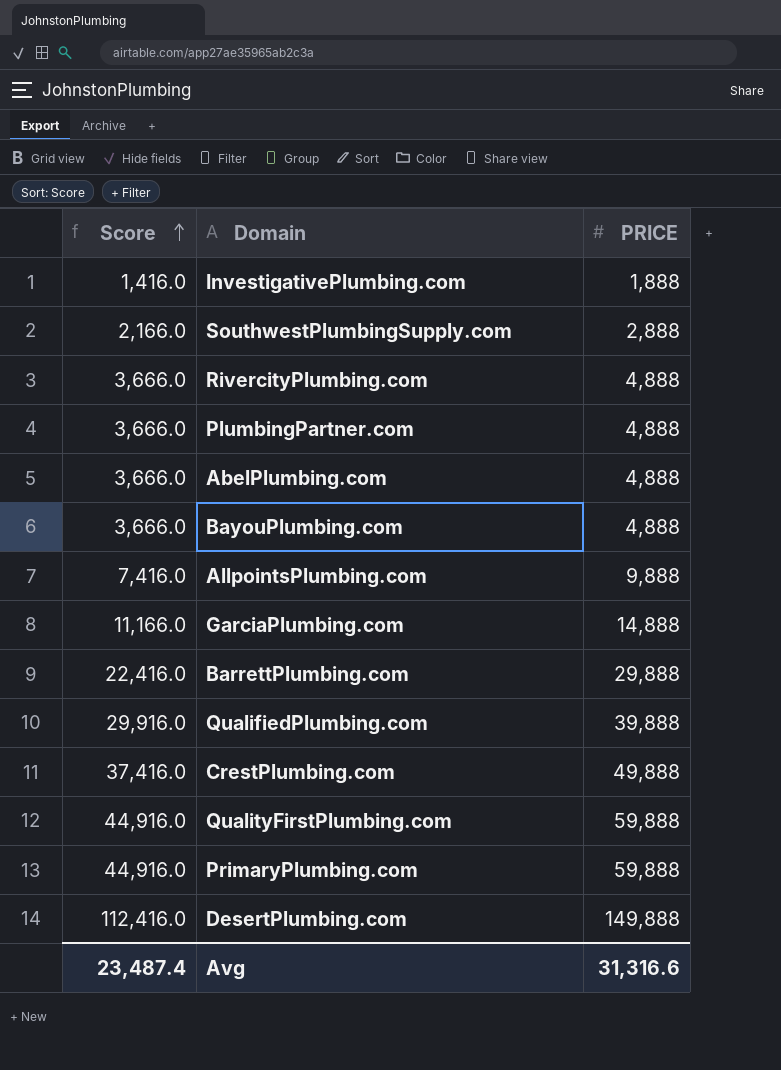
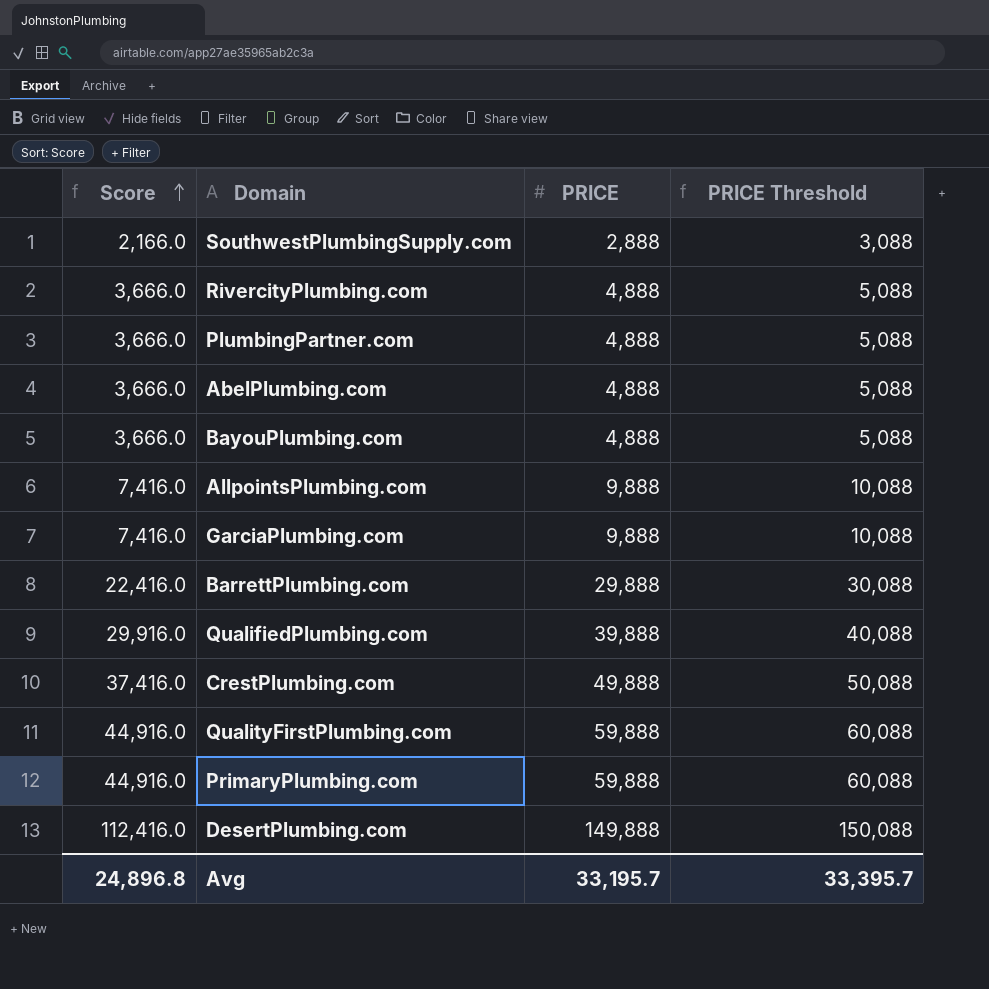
column PRICE Threshold | formula: none -> [PRICE] + 200
row InvestigativePlumbing.com: 1,416.0 | 1,888 -> none
GarciaPlumbing.com | Score: 11,166.0 -> 7,416.0
GarciaPlumbing.com | PRICE: 14,888 -> 9,888
Avg | Score: 23,487.4 -> 24,896.8
Avg | PRICE: 31,316.6 -> 33,195.7

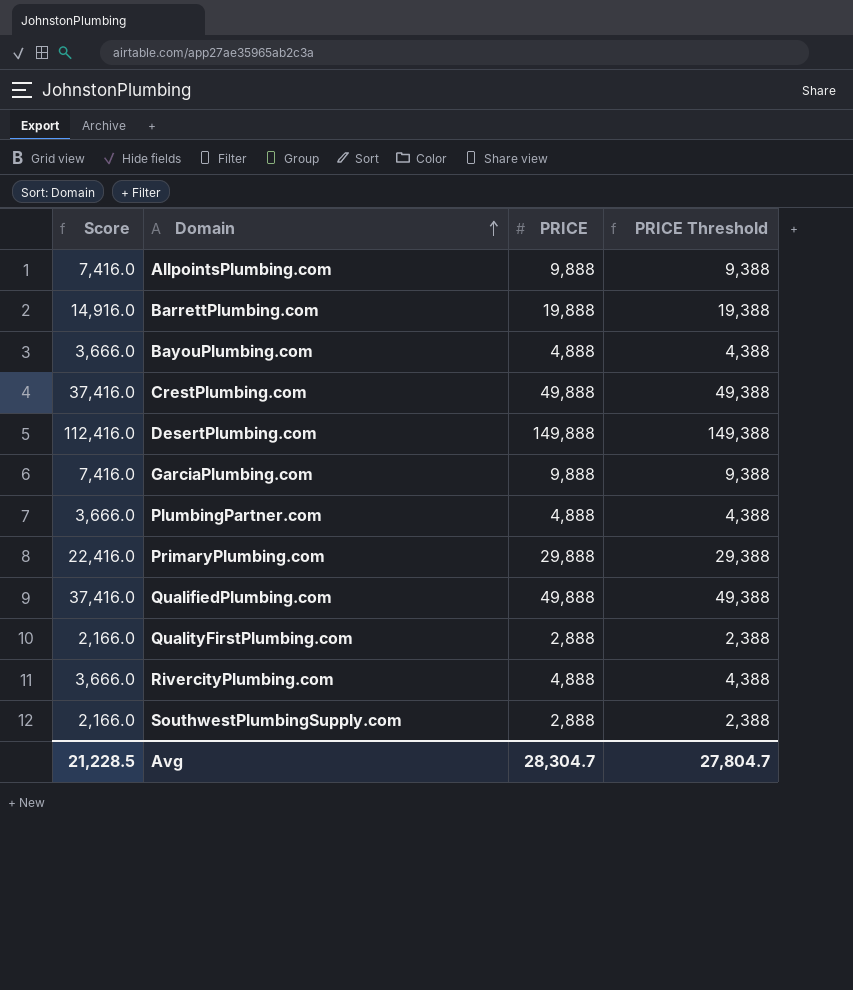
row order: Score ascending -> Domain ascending
column PRICE Threshold | formula: [PRICE] + 200 -> [PRICE] - 500
row AbelPlumbing.com: 3,666.0 | 4,888 | 5,088 -> none
BarrettPlumbing.com | Score: 22,416.0 -> 14,916.0
BarrettPlumbing.com | PRICE: 29,888 -> 19,888
PrimaryPlumbing.com | Score: 44,916.0 -> 22,416.0
PrimaryPlumbing.com | PRICE: 59,888 -> 29,888
QualifiedPlumbing.com | Score: 29,916.0 -> 37,416.0
QualifiedPlumbing.com | PRICE: 39,888 -> 49,888
QualityFirstPlumbing.com | Score: 44,916.0 -> 2,166.0
QualityFirstPlumbing.com | PRICE: 59,888 -> 2,888
Avg | Score: 24,896.8 -> 21,228.5
Avg | PRICE: 33,195.7 -> 28,304.7
Avg | PRICE Threshold: 33,395.7 -> 27,804.7

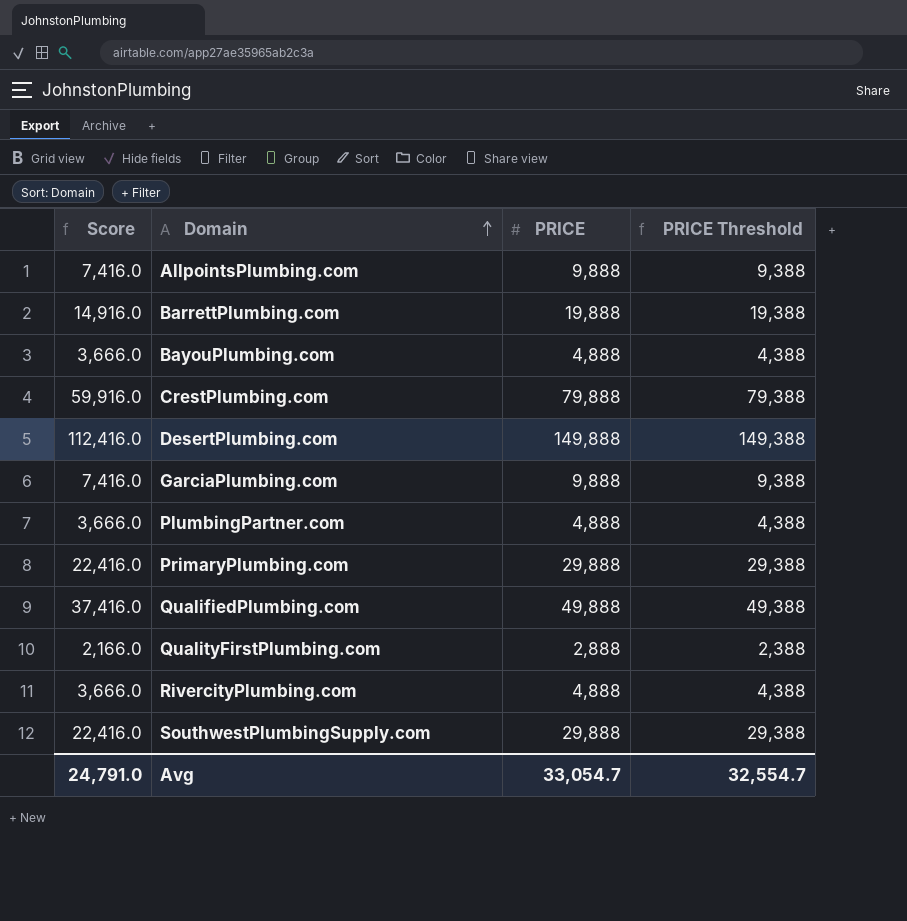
CrestPlumbing.com | Score: 37,416.0 -> 59,916.0
CrestPlumbing.com | PRICE: 49,888 -> 79,888
CrestPlumbing.com | PRICE Threshold: 49,388 -> 79,388
SouthwestPlumbingSupply.com | Score: 2,166.0 -> 22,416.0
SouthwestPlumbingSupply.com | PRICE: 2,888 -> 29,888
SouthwestPlumbingSupply.com | PRICE Threshold: 2,388 -> 29,388
Avg | Score: 21,228.5 -> 24,791.0
Avg | PRICE: 28,304.7 -> 33,054.7
Avg | PRICE Threshold: 27,804.7 -> 32,554.7

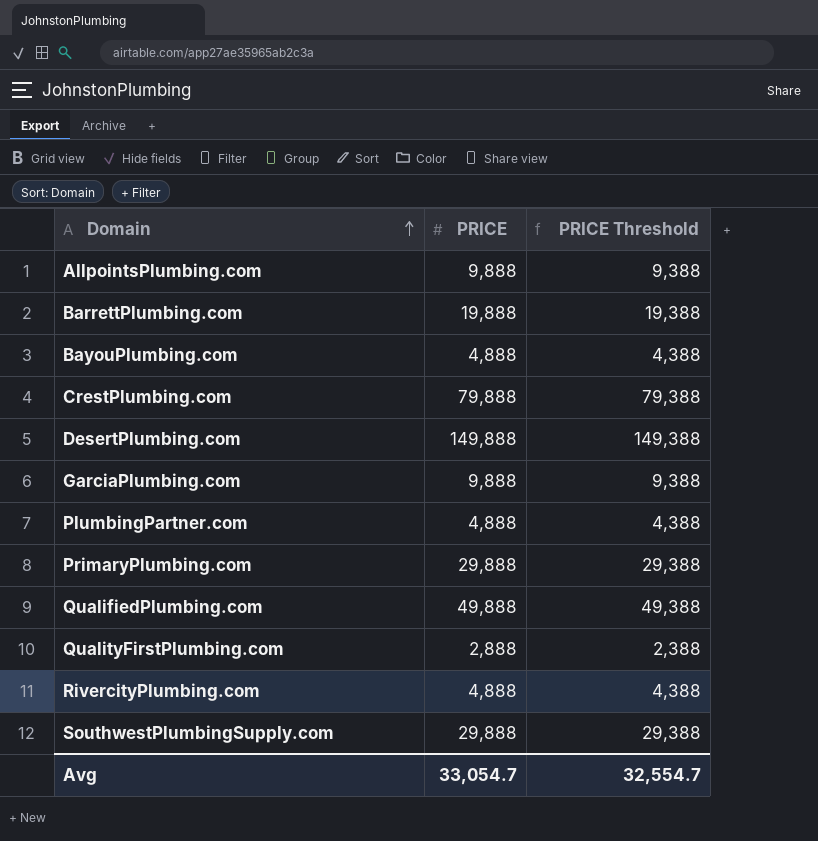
column Score | formula: [PRICE] * 0.75 -> none

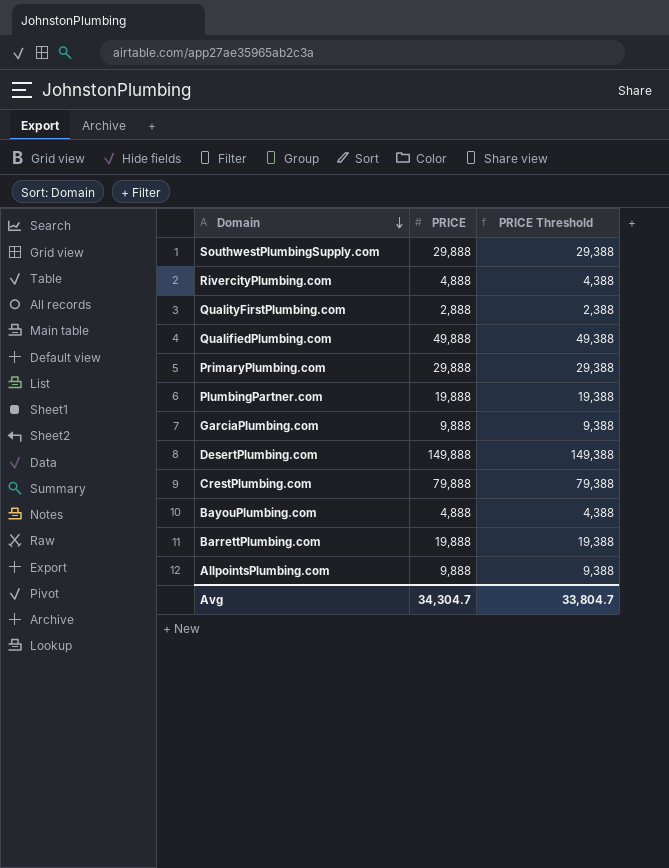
row order: Domain ascending -> Domain descending
PlumbingPartner.com | PRICE: 4,888 -> 19,888
PlumbingPartner.com | PRICE Threshold: 4,388 -> 19,388
Avg | PRICE: 33,054.7 -> 34,304.7
Avg | PRICE Threshold: 32,554.7 -> 33,804.7

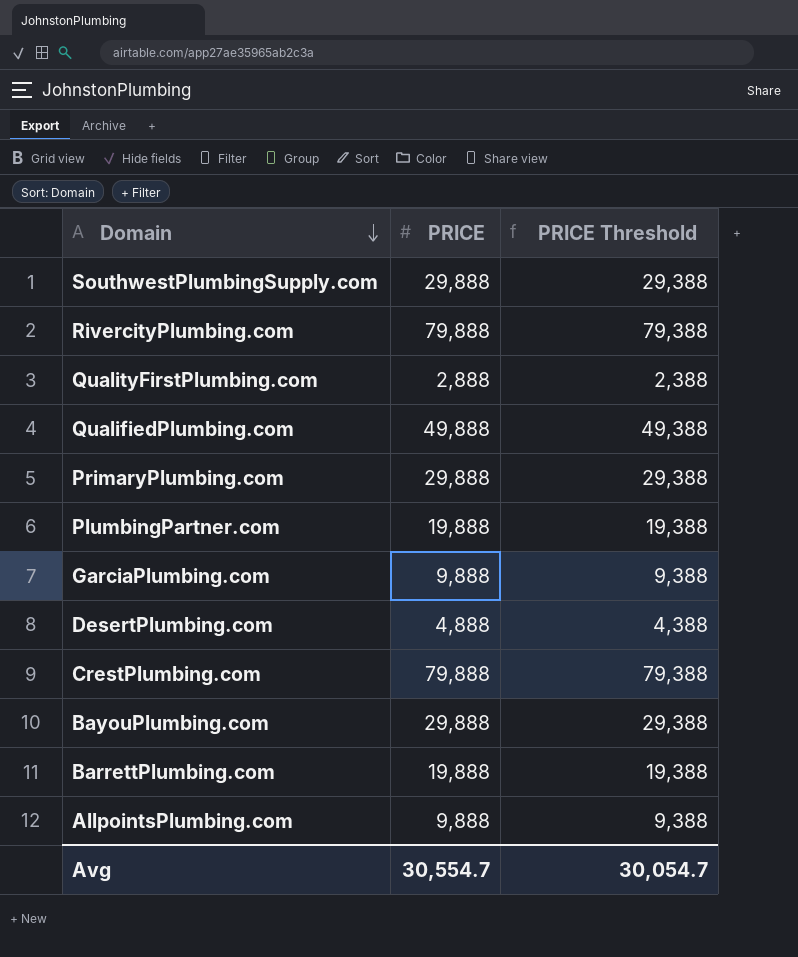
RivercityPlumbing.com | PRICE: 4,888 -> 79,888
RivercityPlumbing.com | PRICE Threshold: 4,388 -> 79,388
DesertPlumbing.com | PRICE: 149,888 -> 4,888
DesertPlumbing.com | PRICE Threshold: 149,388 -> 4,388
BayouPlumbing.com | PRICE: 4,888 -> 29,888
BayouPlumbing.com | PRICE Threshold: 4,388 -> 29,388
Avg | PRICE: 34,304.7 -> 30,554.7
Avg | PRICE Threshold: 33,804.7 -> 30,054.7

